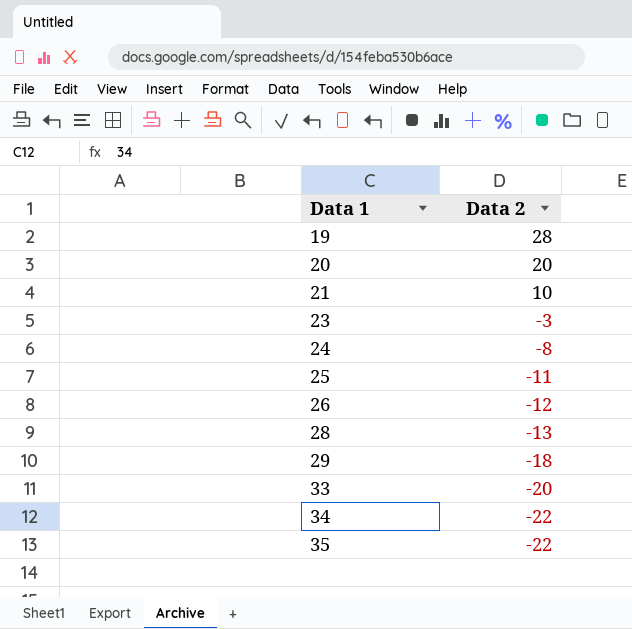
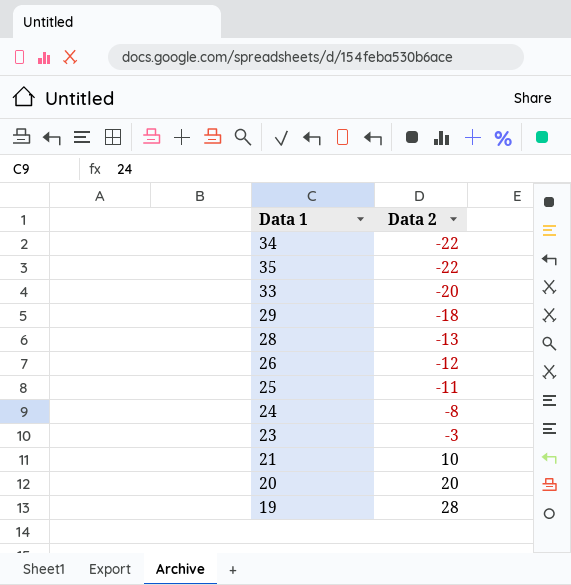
row order: Data 1 ascending -> Data 2 ascending

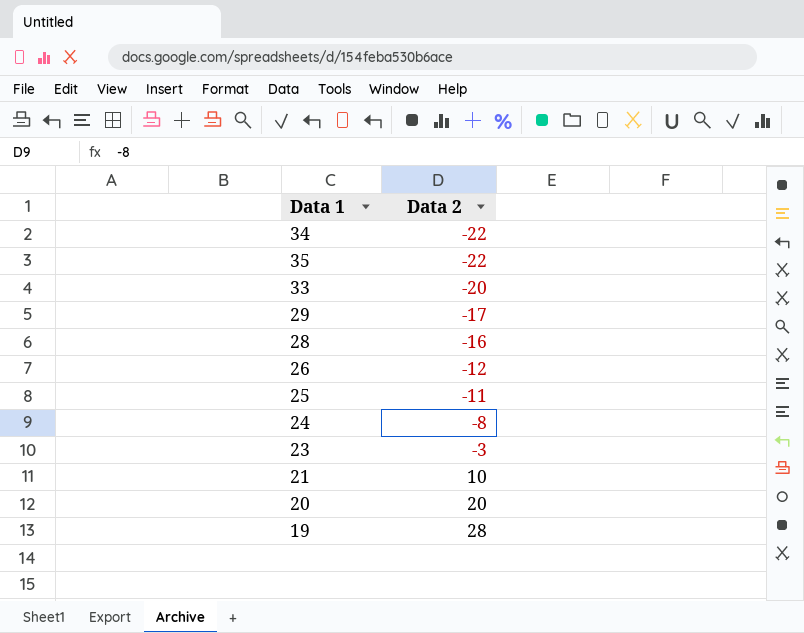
29 | Data 2: -18 -> -17
28 | Data 2: -13 -> -16

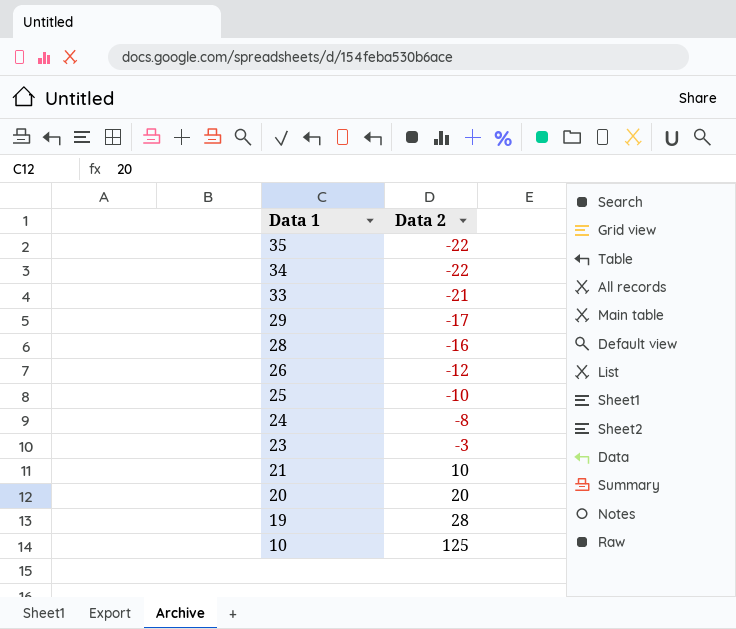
row order: Data 2 ascending -> Data 1 descending
33 | Data 2: -20 -> -21
25 | Data 2: -11 -> -10
row 10: none -> 125

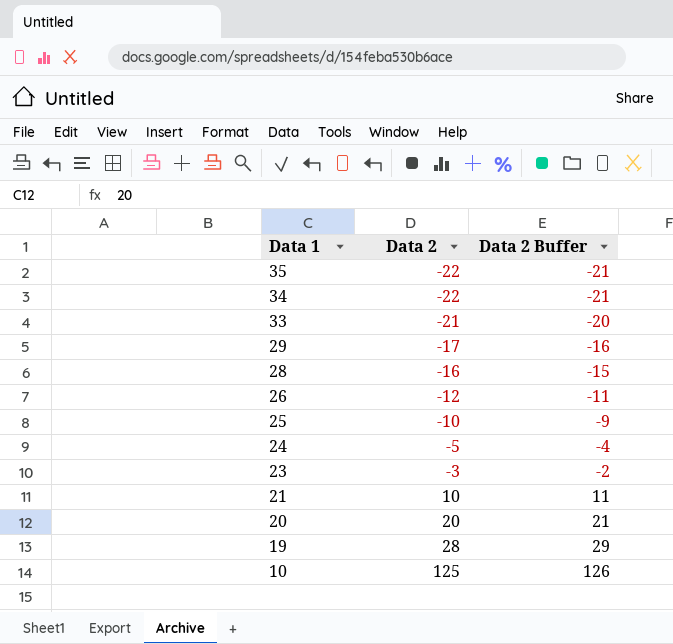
column Data 2 Buffer | formula: none -> [Data 2] + 1
24 | Data 2: -8 -> -5

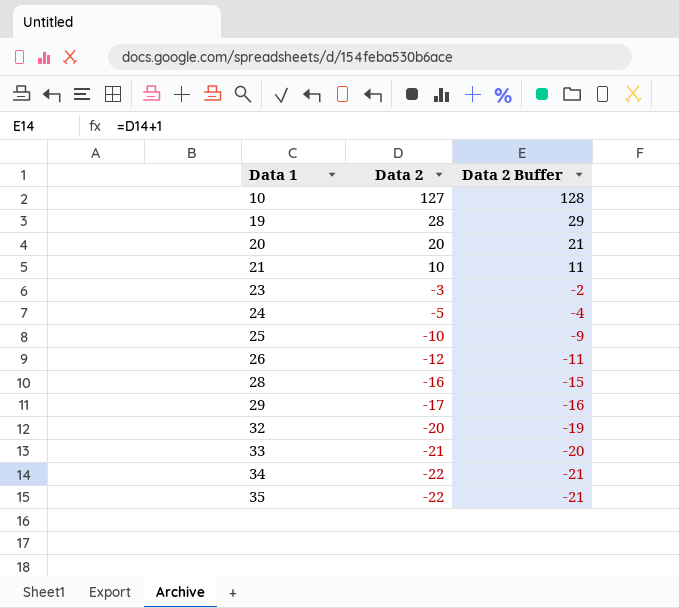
row order: Data 1 descending -> Data 1 ascending
10 | Data 2: 125 -> 127
10 | Data 2 Buffer: 126 -> 128
row 32: none -> -20 | -19

